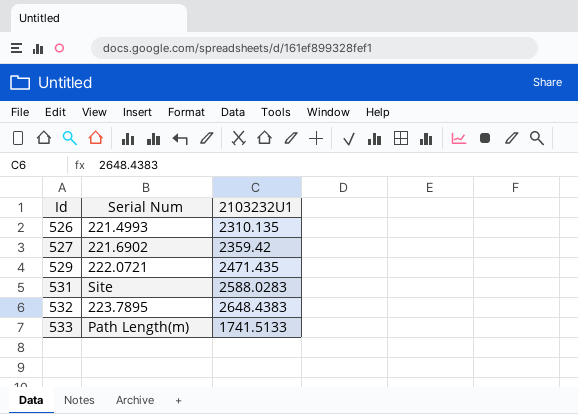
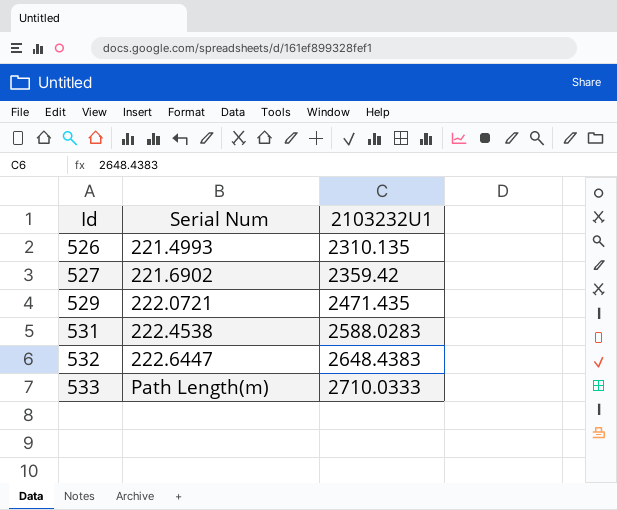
531 | Serial Num: Site -> 222.4538
532 | Serial Num: 223.7895 -> 222.6447
533 | 2103232U1: 1741.5133 -> 2710.0333

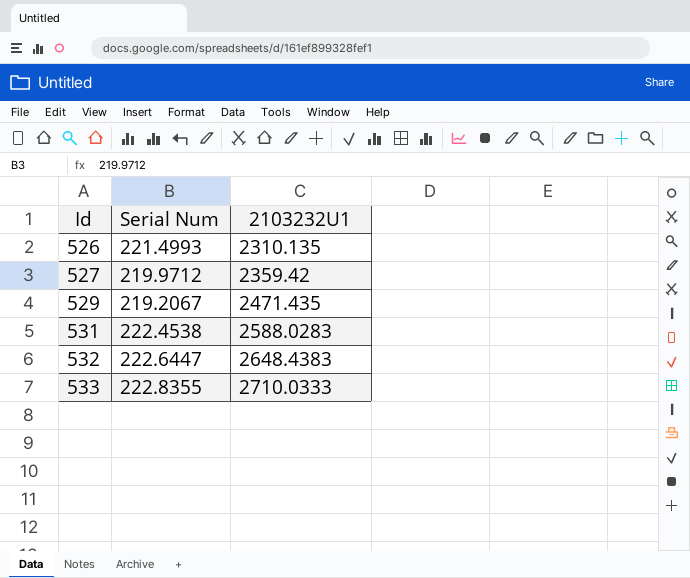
527 | Serial Num: 221.6902 -> 219.9712
529 | Serial Num: 222.0721 -> 219.2067
533 | Serial Num: Path Length(m) -> 222.8355

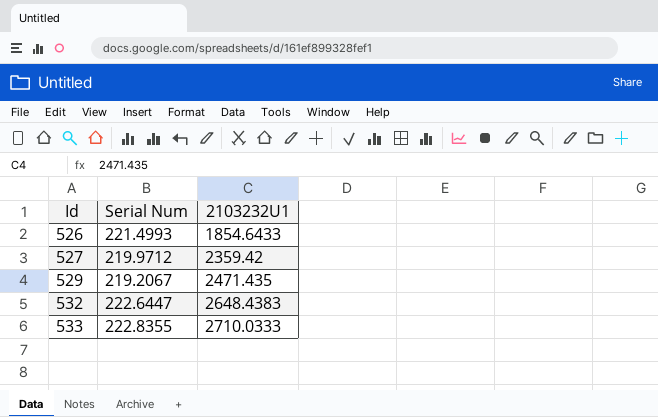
row 531: 222.4538 | 2588.0283 -> none
526 | 2103232U1: 2310.135 -> 1854.6433

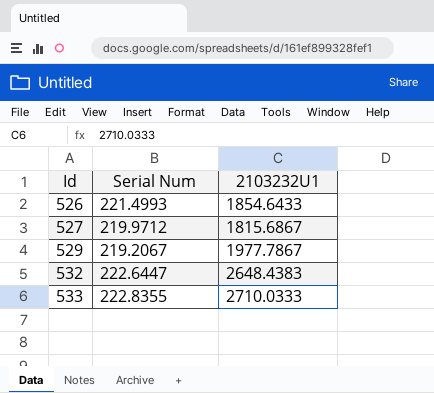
527 | 2103232U1: 2359.42 -> 1815.6867
529 | 2103232U1: 2471.435 -> 1977.7867

